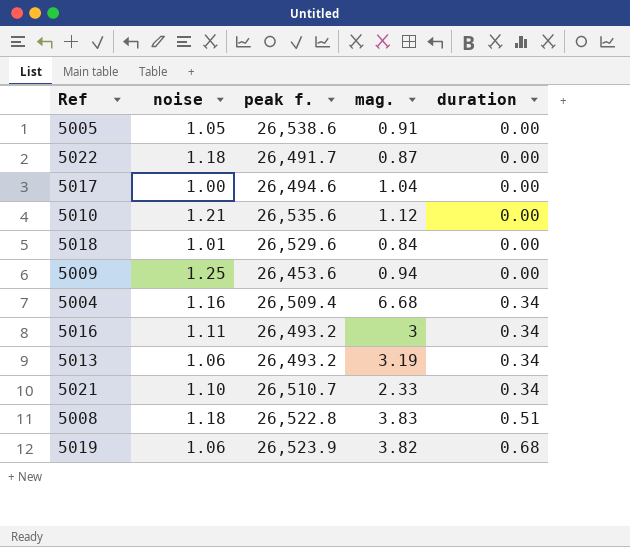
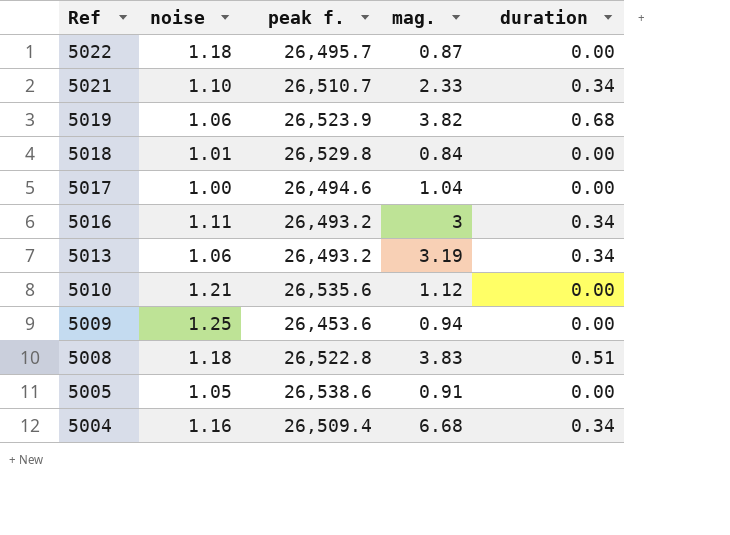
row order: duration ascending -> Ref descending
5022 | peak f.: 26,491.7 -> 26,495.7
5018 | peak f.: 26,529.6 -> 26,529.8

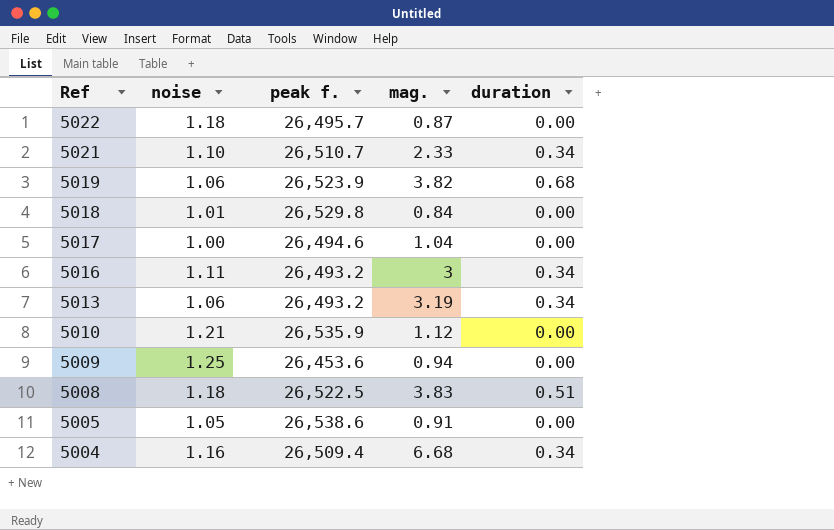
5010 | peak f.: 26,535.6 -> 26,535.9
5008 | peak f.: 26,522.8 -> 26,522.5

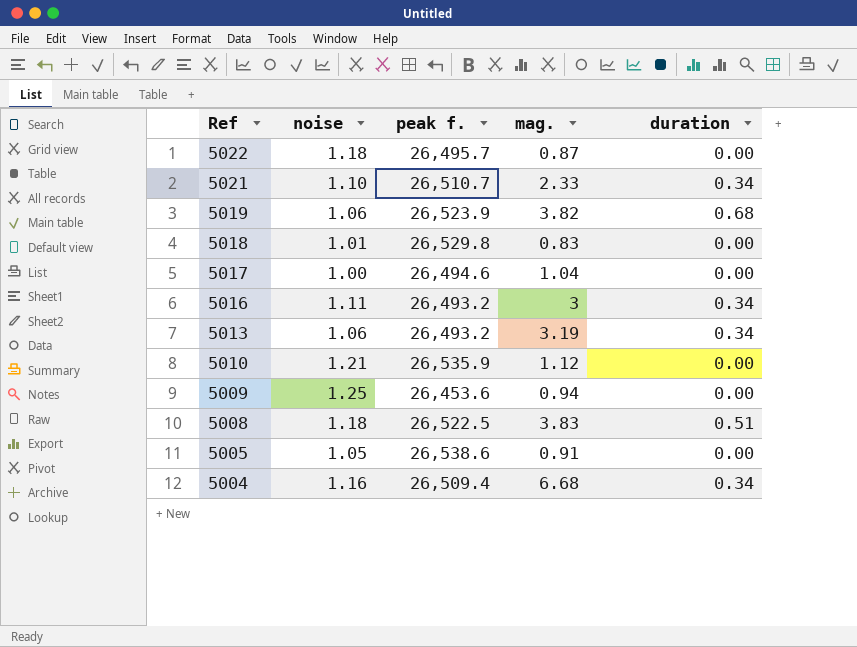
5018 | mag.: 0.84 -> 0.83

